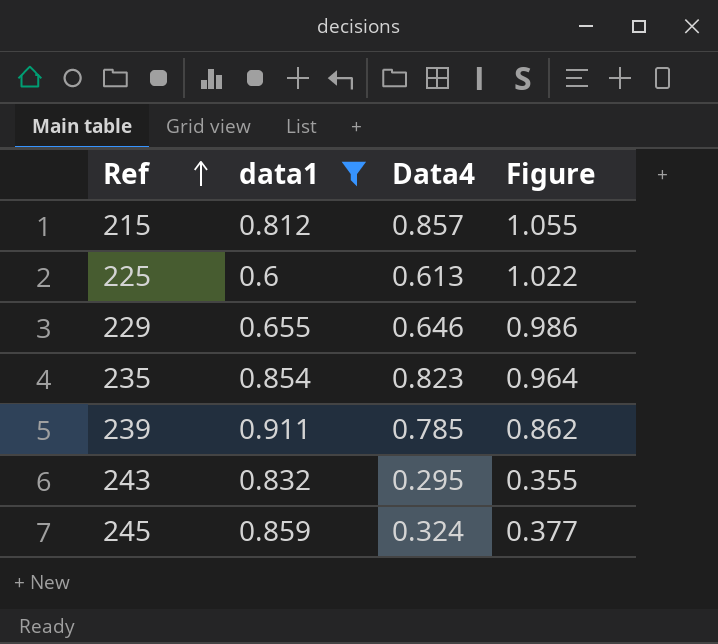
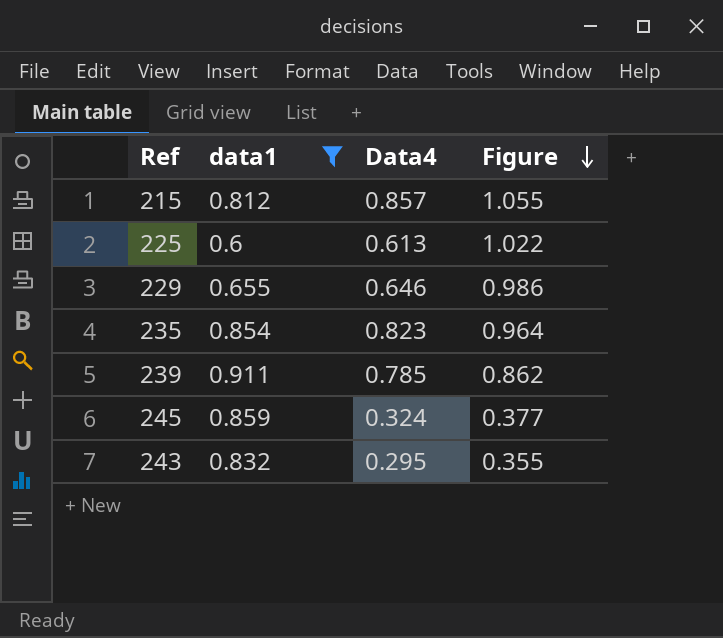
row order: Ref ascending -> Figure descending

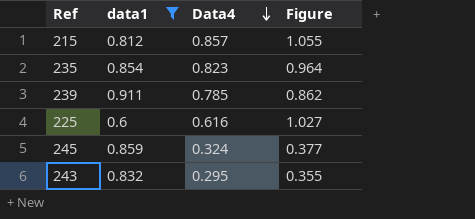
row order: Figure descending -> Data4 descending
row 229: 0.655 | 0.646 | 0.986 -> none
225 | Data4: 0.613 -> 0.616
225 | Figure: 1.022 -> 1.027

